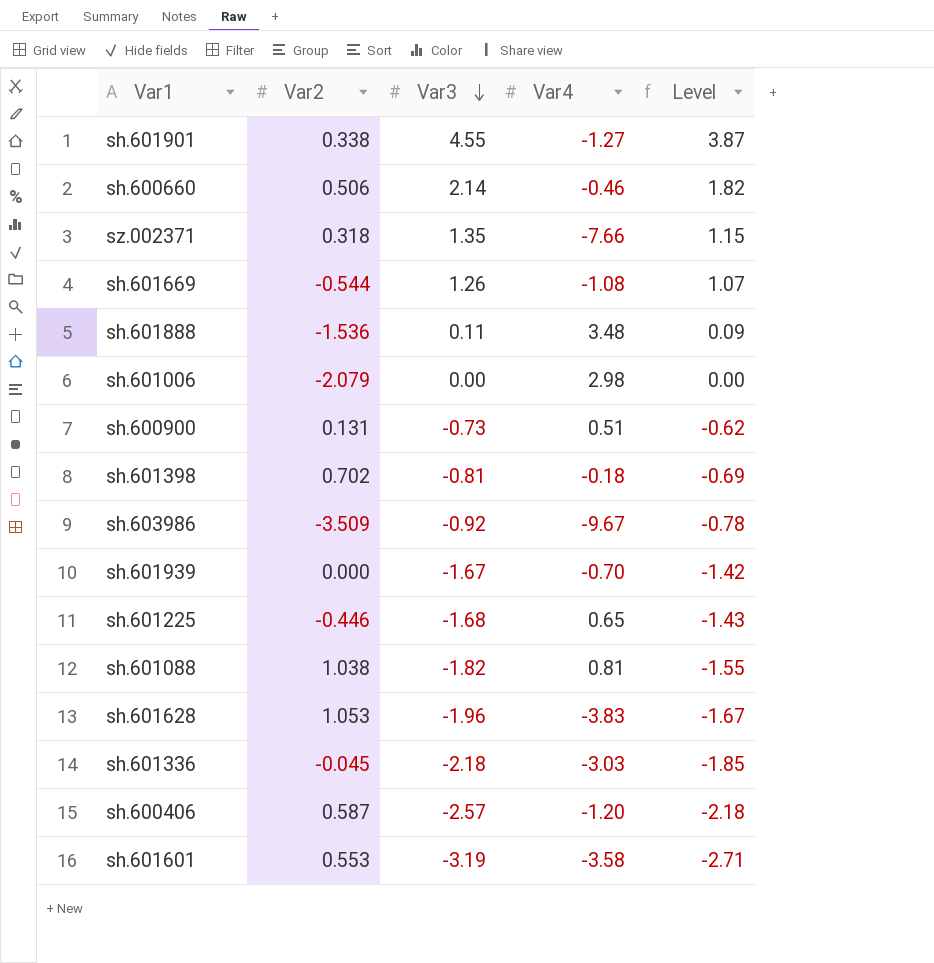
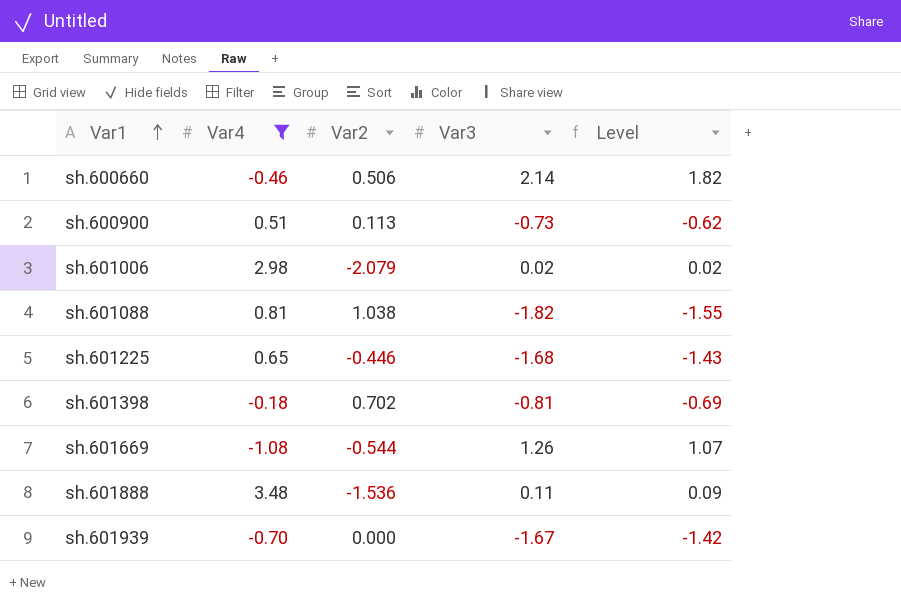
filter: none -> Var4 >= -1.08
row order: Var3 descending -> Var1 ascending
column Var4 | position: 4 -> 2
sh.600900 | Var2: 0.131 -> 0.113
sh.601006 | Var3: 0.00 -> 0.02
sh.601006 | Level: 0.00 -> 0.02

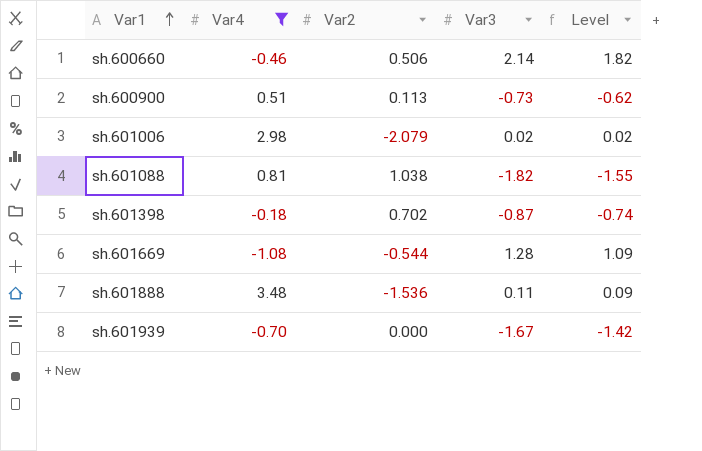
row sh.601225: 0.65 | -0.446 | -1.68 | -1.43 -> none
sh.601398 | Var3: -0.81 -> -0.87
sh.601398 | Level: -0.69 -> -0.74
sh.601669 | Var3: 1.26 -> 1.28
sh.601669 | Level: 1.07 -> 1.09

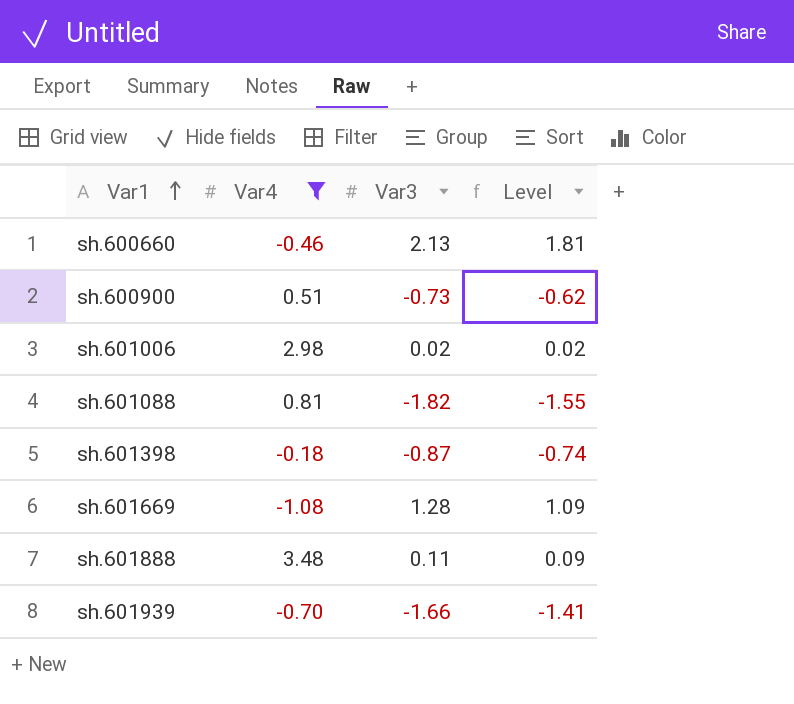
column Var2 | position: 3 -> none
sh.600660 | Var3: 2.14 -> 2.13
sh.600660 | Level: 1.82 -> 1.81
sh.601939 | Var3: -1.67 -> -1.66
sh.601939 | Level: -1.42 -> -1.41

